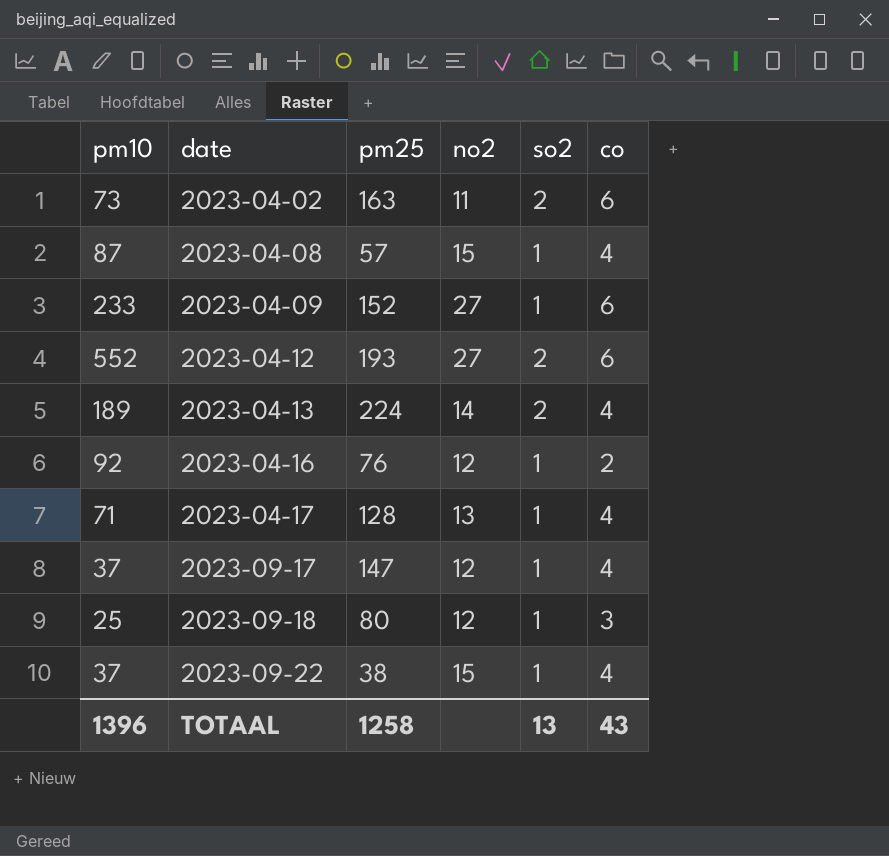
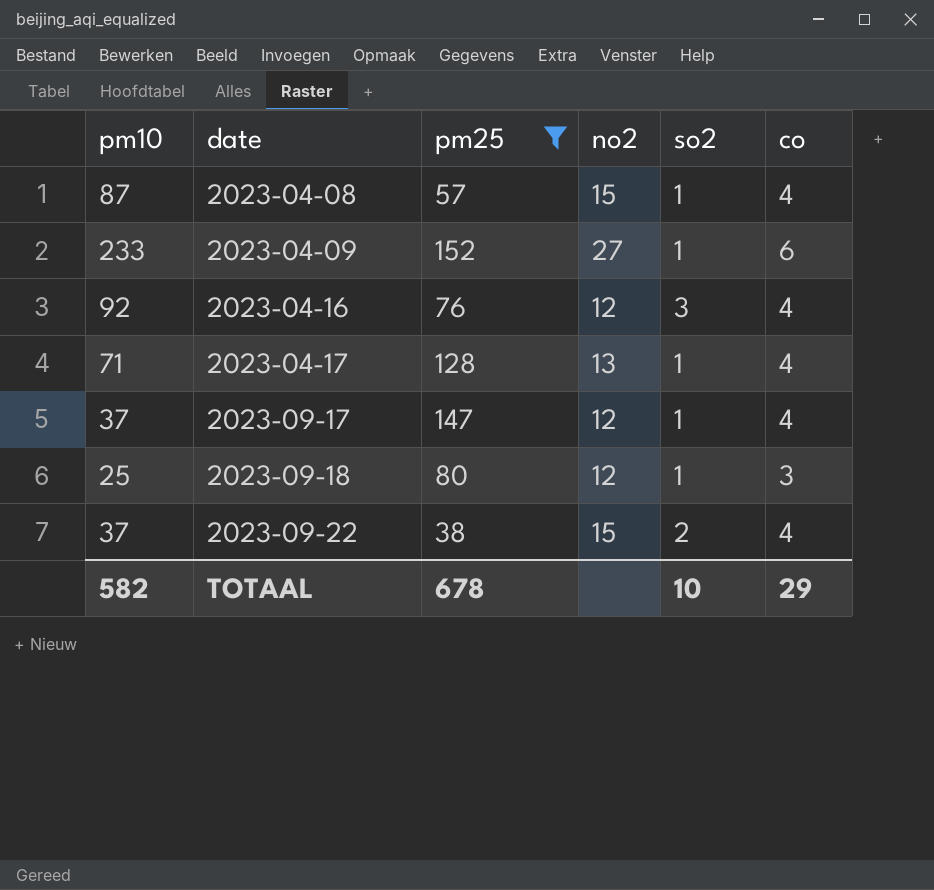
filter: none -> pm25 <= 152
2023-04-16 | so2: 1 -> 3
2023-04-16 | co: 2 -> 4
2023-09-22 | so2: 1 -> 2
TOTAAL | pm10: 1396 -> 582
TOTAAL | pm25: 1258 -> 678
TOTAAL | so2: 13 -> 10
TOTAAL | co: 43 -> 29

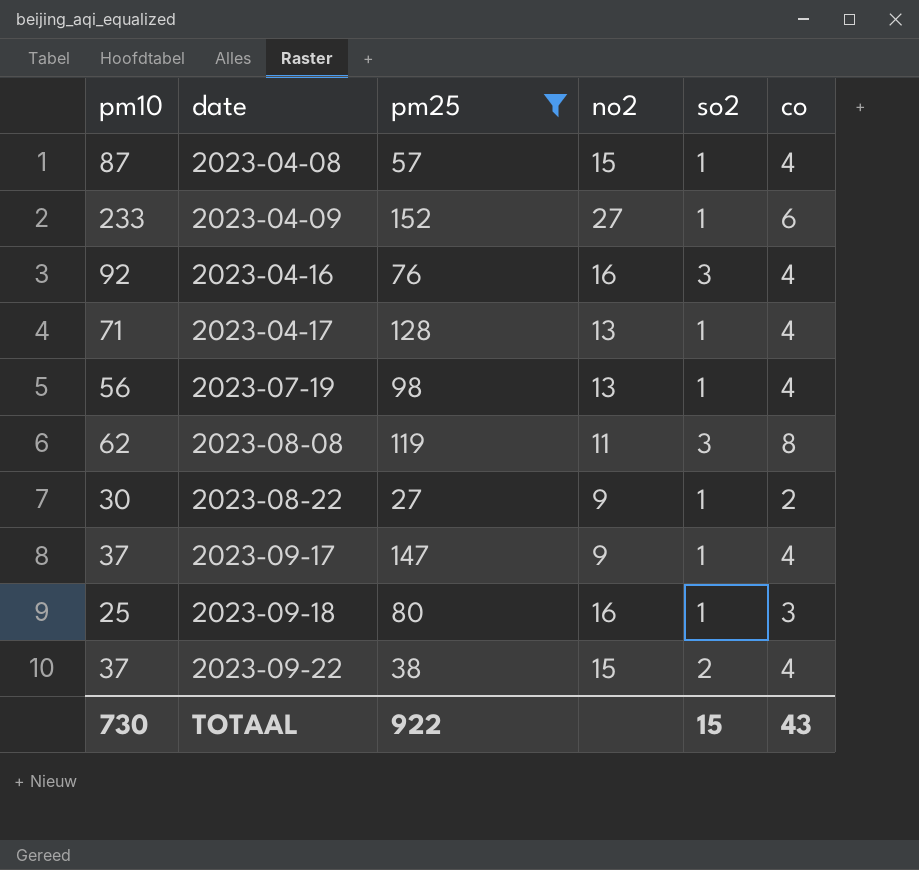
2023-04-16 | no2: 12 -> 16
row 2023-07-19: none -> 56 | 98 | 13 | 1 | 4
row 2023-08-08: none -> 62 | 119 | 11 | 3 | 8
row 2023-08-22: none -> 30 | 27 | 9 | 1 | 2
2023-09-17 | no2: 12 -> 9
2023-09-18 | no2: 12 -> 16
TOTAAL | pm10: 582 -> 730
TOTAAL | pm25: 678 -> 922
TOTAAL | so2: 10 -> 15
TOTAAL | co: 29 -> 43

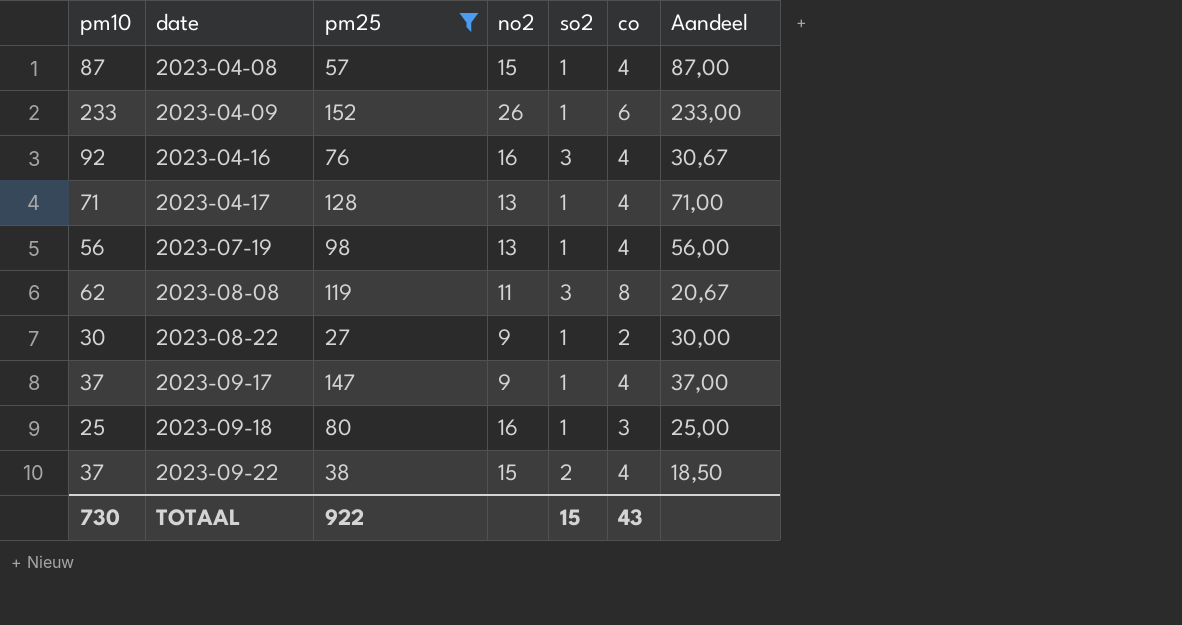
column Aandeel | formula: none -> [pm10] / [so2]
2023-04-09 | no2: 27 -> 26

